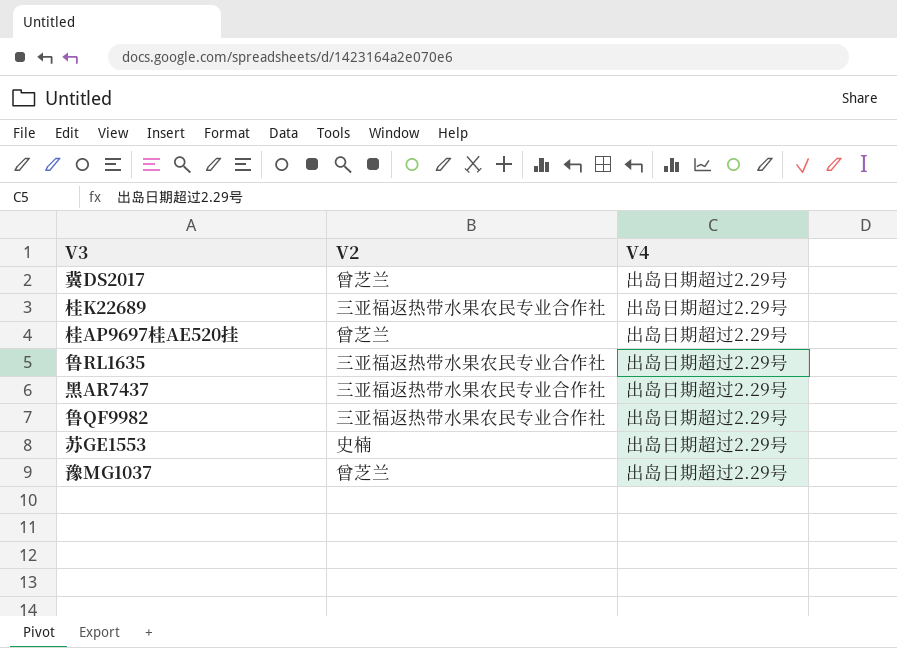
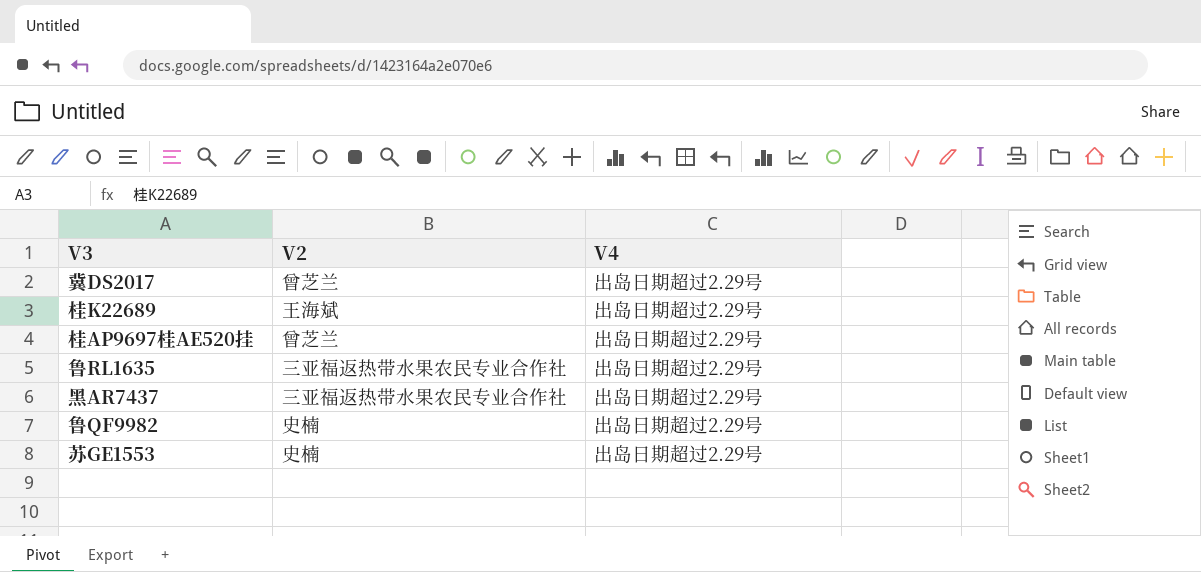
row 豫MG1037: 曾芝兰 | 出岛日期超过2.29号 -> none
桂K22689 | V2: 三亚福返热带水果农民专业合作社 -> 王海斌
鲁QF9982 | V2: 三亚福返热带水果农民专业合作社 -> 史楠

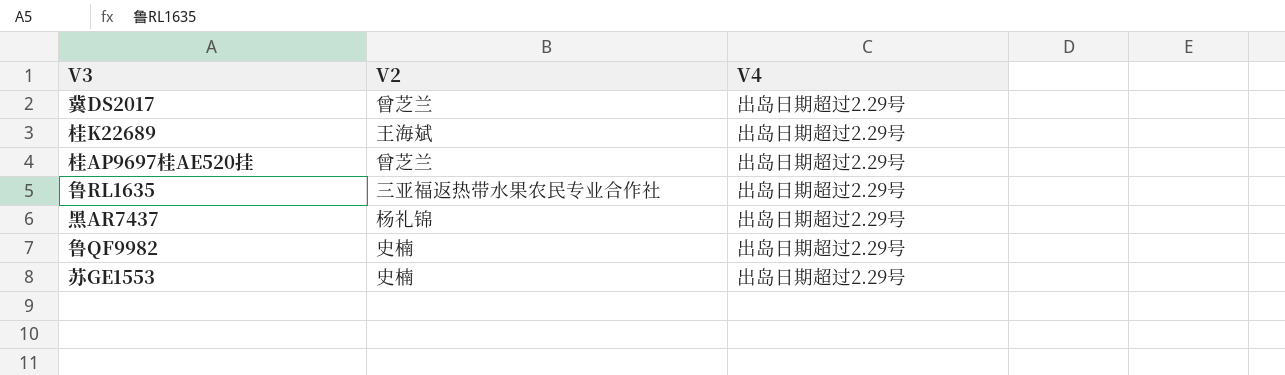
黑AR7437 | V2: 三亚福返热带水果农民专业合作社 -> 杨礼锦

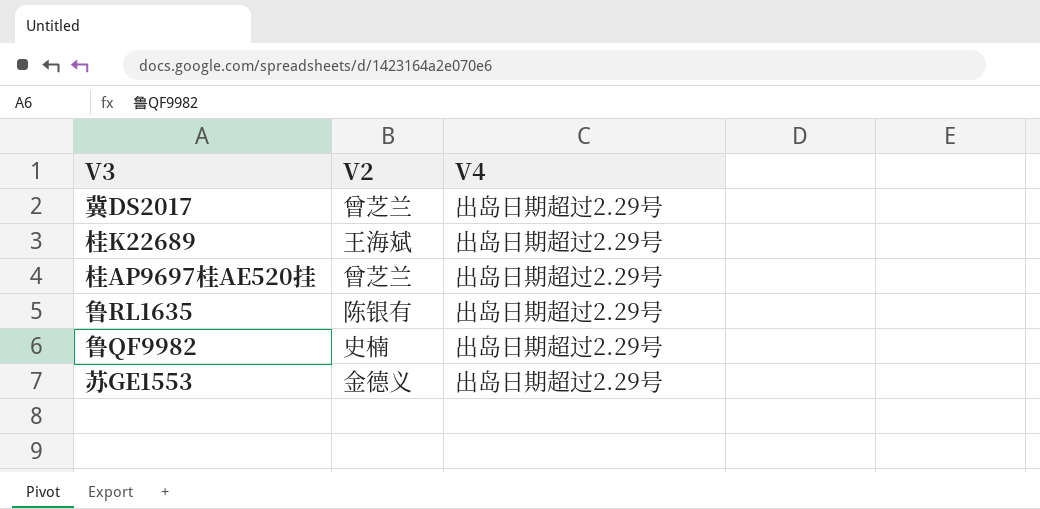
row 黑AR7437: 杨礼锦 | 出岛日期超过2.29号 -> none
鲁RL1635 | V2: 三亚福返热带水果农民专业合作社 -> 陈银有
苏GE1553 | V2: 史楠 -> 金德义

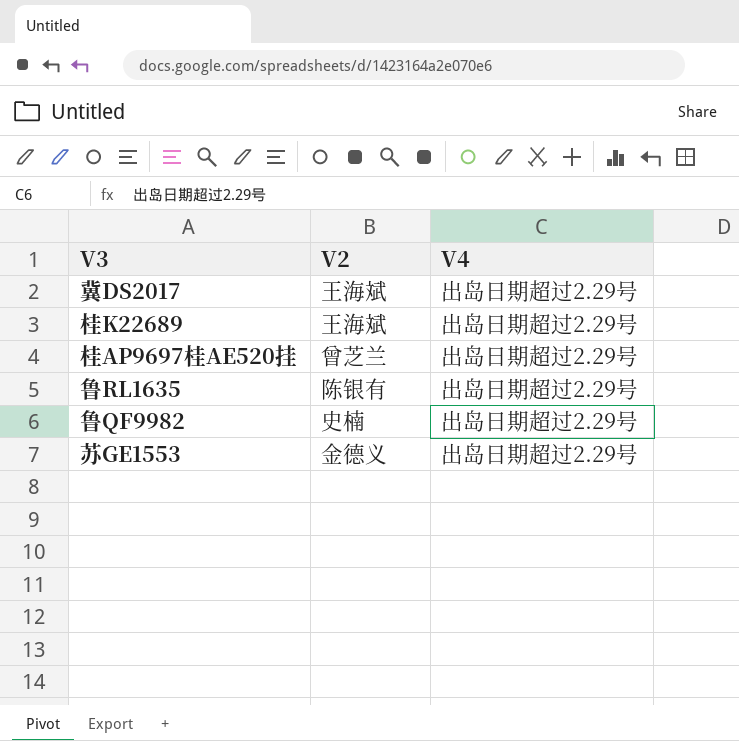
冀DS2017 | V2: 曾芝兰 -> 王海斌

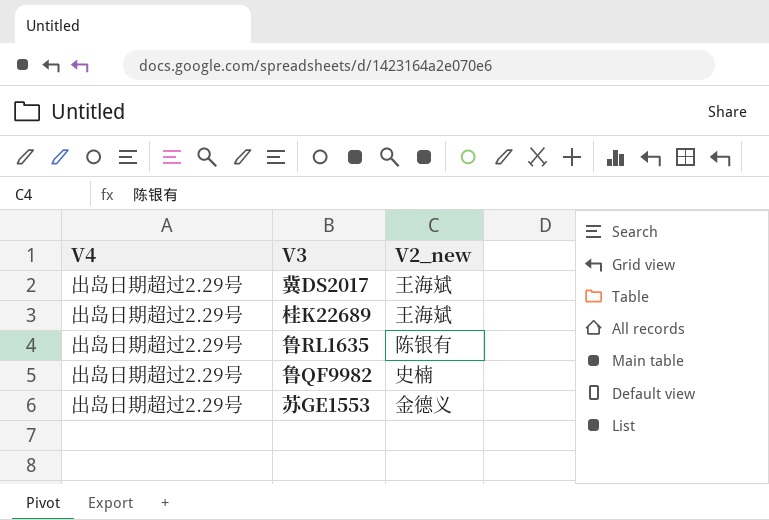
column V4 | position: 3 -> 1
column name: V2 -> V2_new
row 桂AP9697桂AE520挂: 曾芝兰 | 出岛日期超过2.29号 -> none

